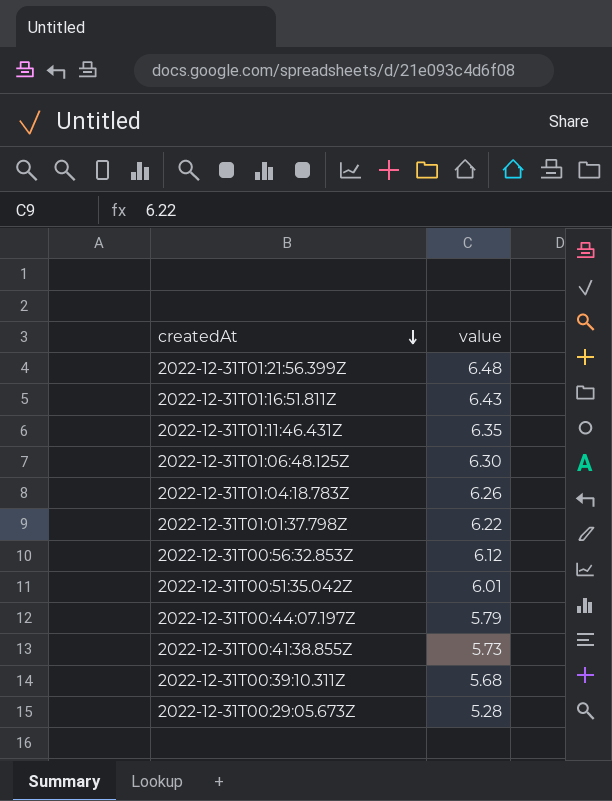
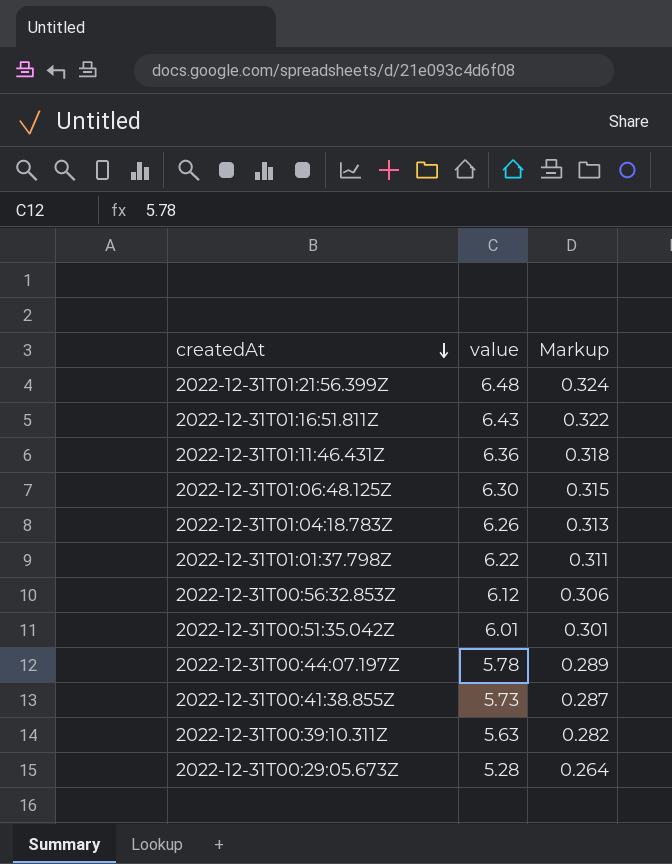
column Markup | formula: none -> [value] * 0.05
2022-12-31T01:11:46.431Z | value: 6.35 -> 6.36
2022-12-31T00:44:07.197Z | value: 5.79 -> 5.78
2022-12-31T00:39:10.311Z | value: 5.68 -> 5.63

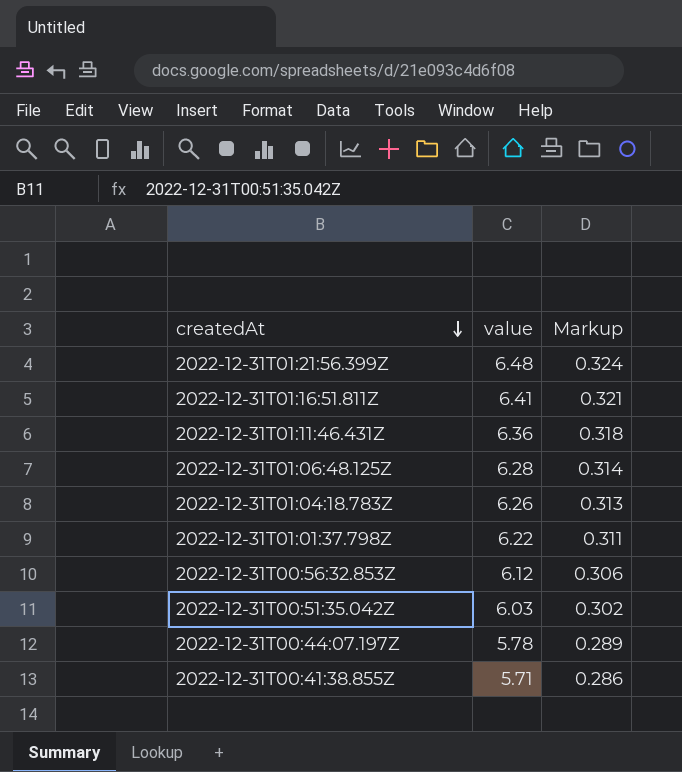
row 2022-12-31T00:39:10.311Z: 5.63 | 0.282 -> none
row 2022-12-31T00:29:05.673Z: 5.28 | 0.264 -> none
2022-12-31T01:16:51.811Z | value: 6.43 -> 6.41
2022-12-31T01:16:51.811Z | Markup: 0.322 -> 0.321
2022-12-31T01:06:48.125Z | value: 6.30 -> 6.28
2022-12-31T01:06:48.125Z | Markup: 0.315 -> 0.314
2022-12-31T00:51:35.042Z | value: 6.01 -> 6.03
2022-12-31T00:51:35.042Z | Markup: 0.301 -> 0.302
2022-12-31T00:41:38.855Z | value: 5.73 -> 5.71
2022-12-31T00:41:38.855Z | Markup: 0.287 -> 0.286

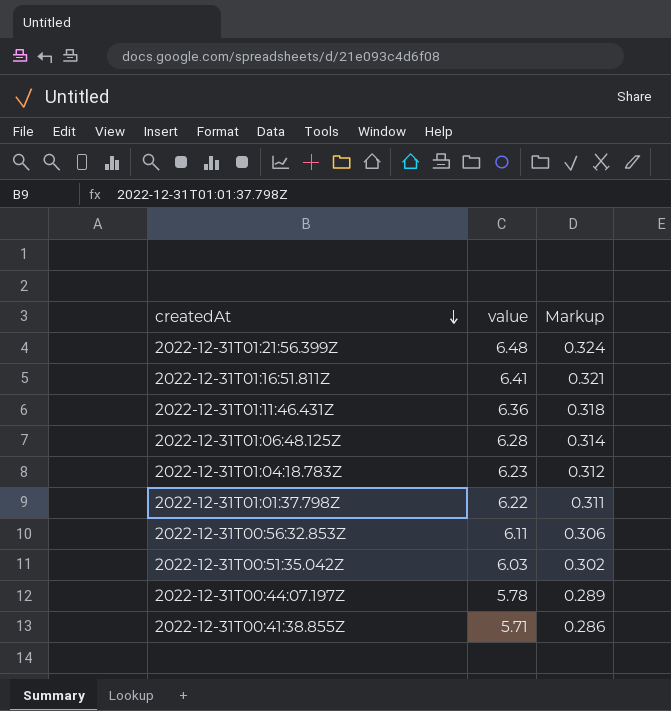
2022-12-31T01:04:18.783Z | value: 6.26 -> 6.23
2022-12-31T01:04:18.783Z | Markup: 0.313 -> 0.312
2022-12-31T00:56:32.853Z | value: 6.12 -> 6.11

